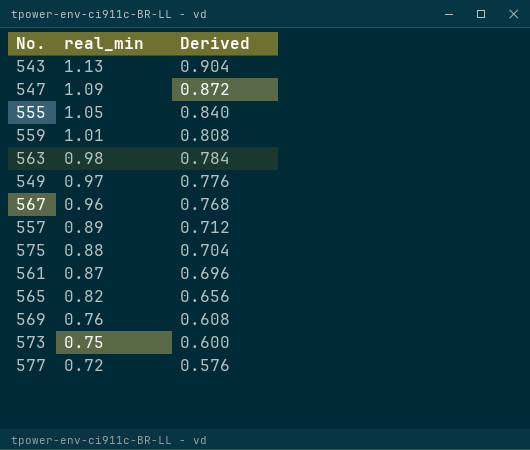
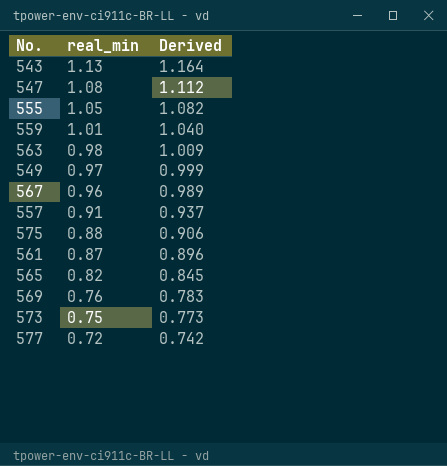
column Derived | formula: [real_min] * 0.8 -> [real_min] * 1.03
547 | real_min: 1.09 -> 1.08
557 | real_min: 0.89 -> 0.91

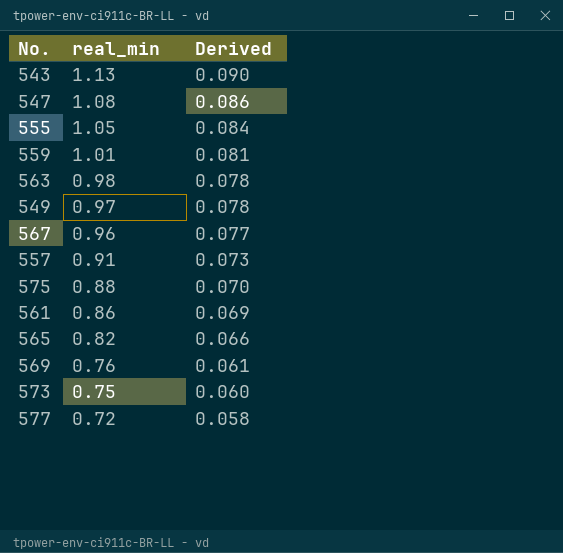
column Derived | formula: [real_min] * 1.03 -> [real_min] * 0.08
561 | real_min: 0.87 -> 0.86

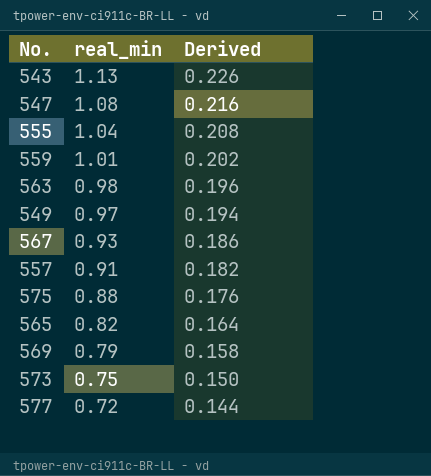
column Derived | formula: [real_min] * 0.08 -> [real_min] * 0.2
row 561: 0.86 | 0.069 -> none
555 | real_min: 1.05 -> 1.04
567 | real_min: 0.96 -> 0.93
569 | real_min: 0.76 -> 0.79

